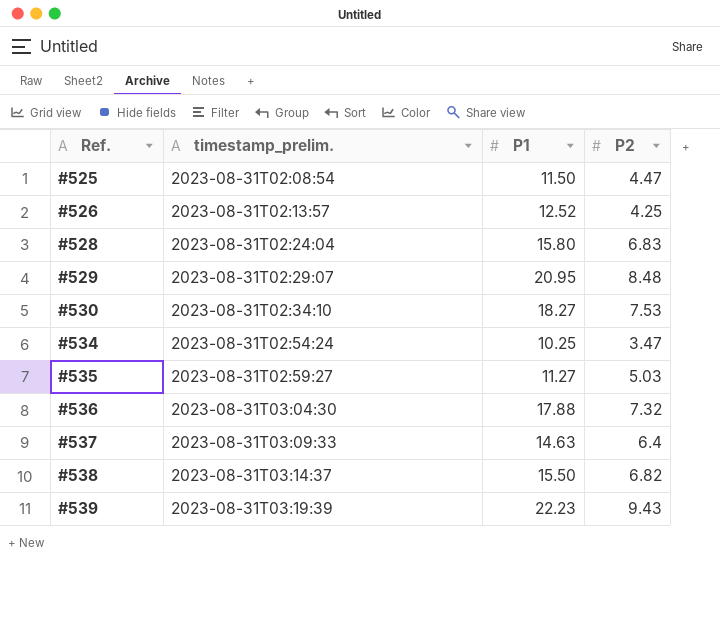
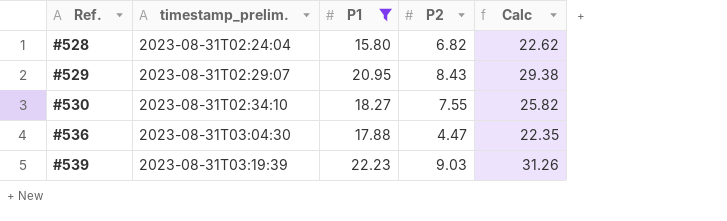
filter: none -> P1 >= 15.80
column Calc | formula: none -> [P1] + [P2]
#528 | P2: 6.83 -> 6.82
#529 | P2: 8.48 -> 8.43
#530 | P2: 7.53 -> 7.55
#536 | P2: 7.32 -> 4.47
#539 | P2: 9.43 -> 9.03

